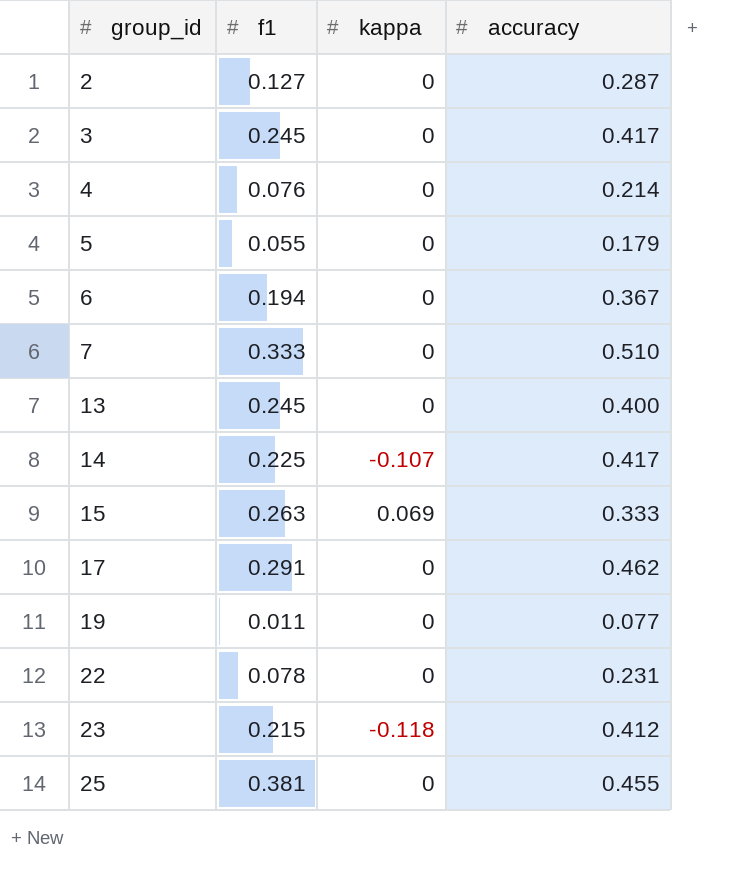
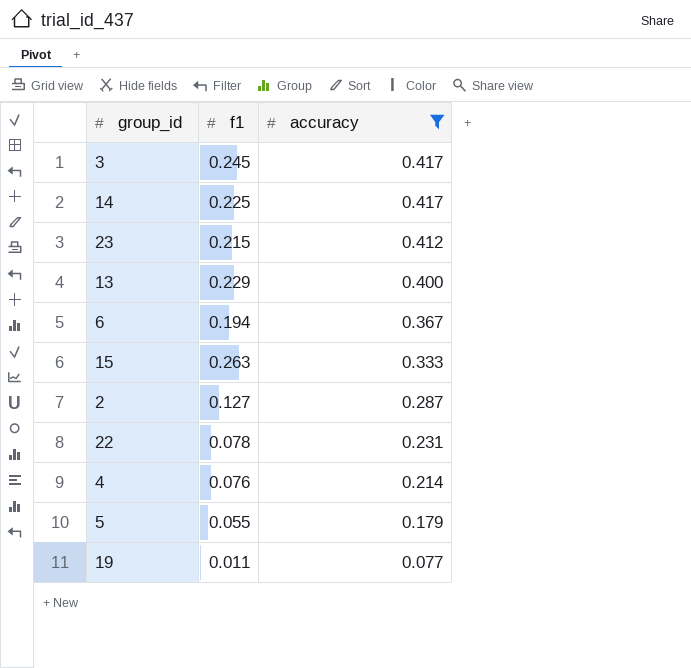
filter: none -> accuracy <= 0.417
row order: group_id ascending -> accuracy descending
column kappa | position: 3 -> none
13 | f1: 0.245 -> 0.229

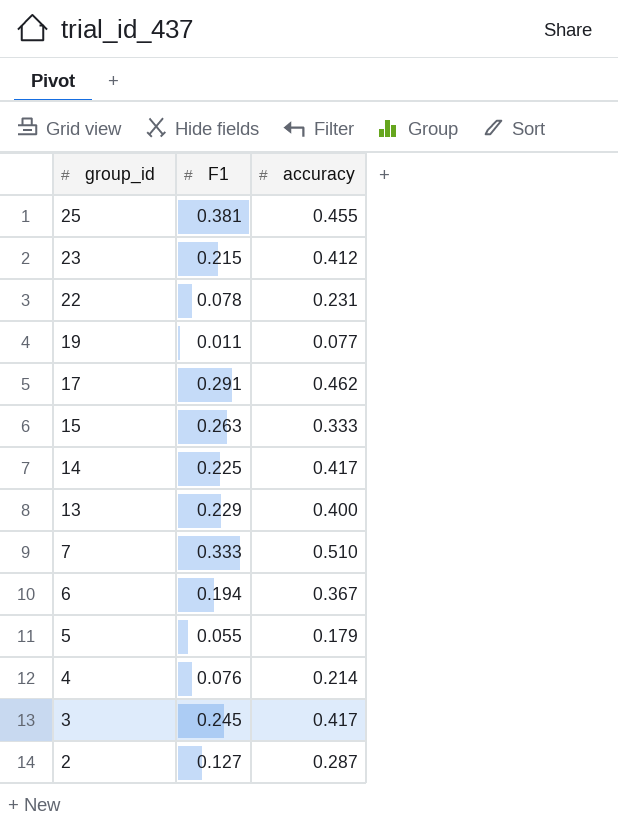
filter: accuracy <= 0.417 -> none
row order: accuracy descending -> group_id descending
column name: f1 -> F1

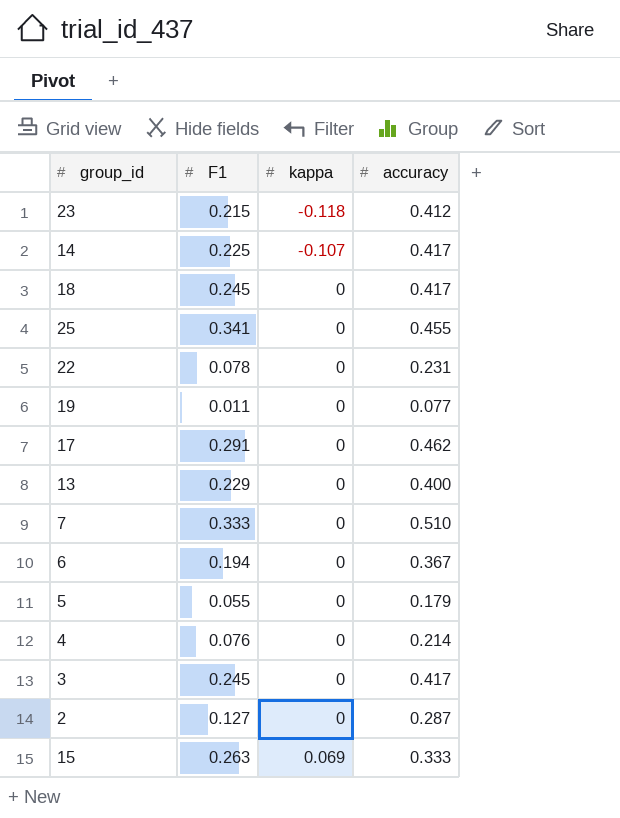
row order: group_id descending -> kappa ascending
column kappa | position: none -> 3
row 18: none -> 0.245 | 0 | 0.417
25 | F1: 0.381 -> 0.341

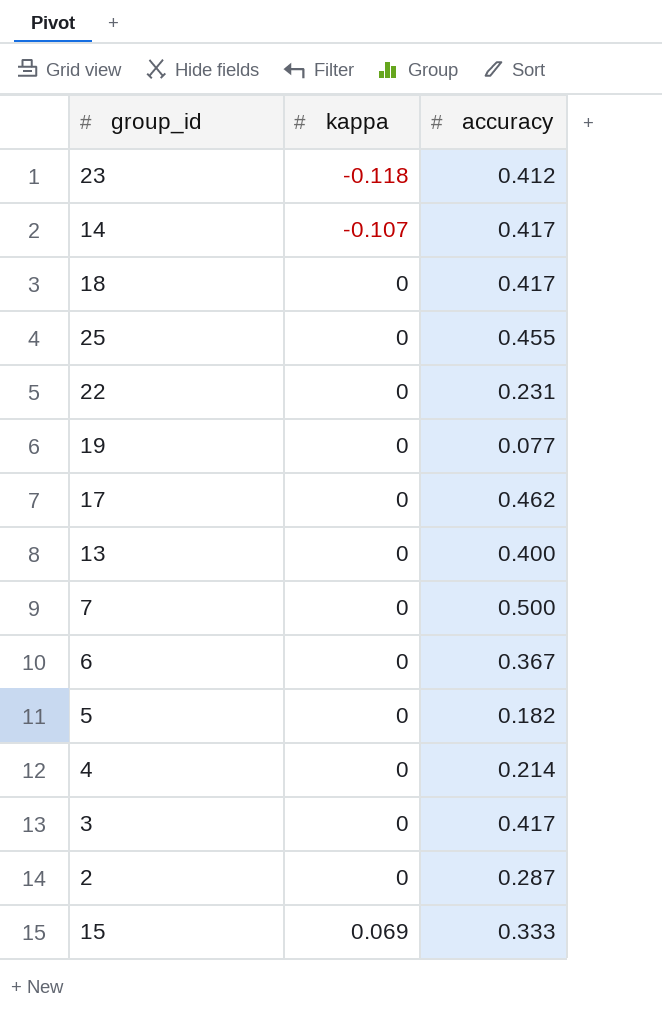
column F1 | position: 2 -> none
7 | accuracy: 0.510 -> 0.500
5 | accuracy: 0.179 -> 0.182

